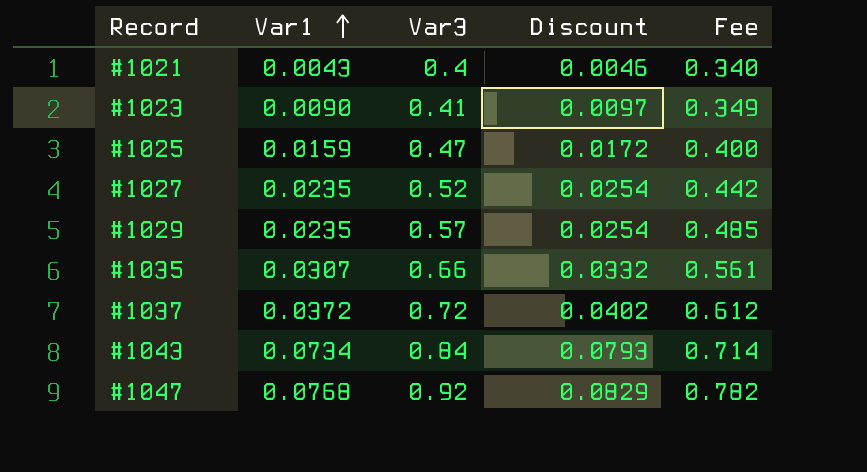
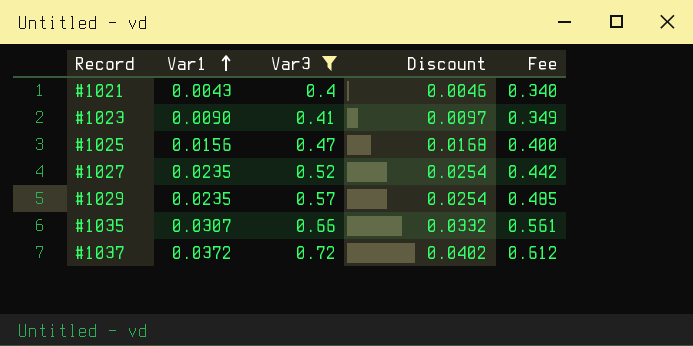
filter: none -> Var3 <= 0.72
#1025 | Var1: 0.0159 -> 0.0156
#1025 | Discount: 0.0172 -> 0.0168

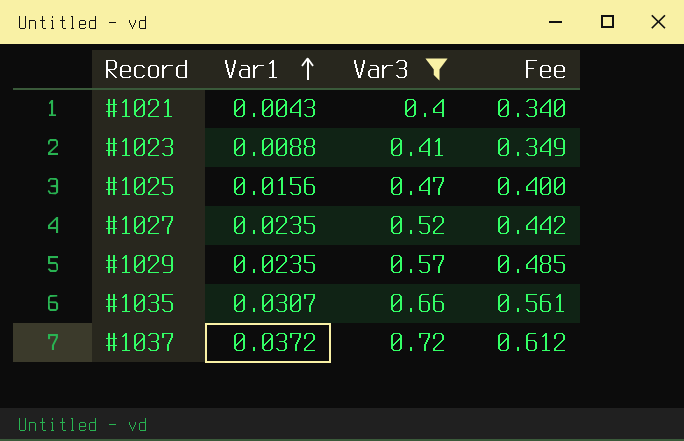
column Discount | formula: [Var1] * 1.08 -> none
#1023 | Var1: 0.0090 -> 0.0088

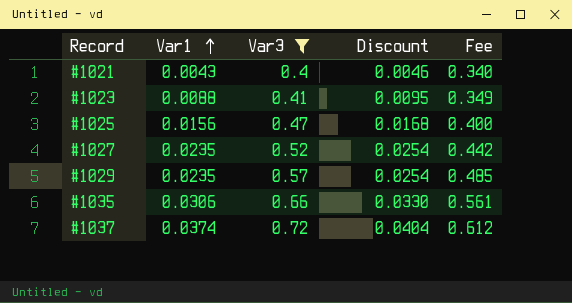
column Discount | formula: none -> [Var1] * 1.08
#1035 | Var1: 0.0307 -> 0.0306
#1037 | Var1: 0.0372 -> 0.0374

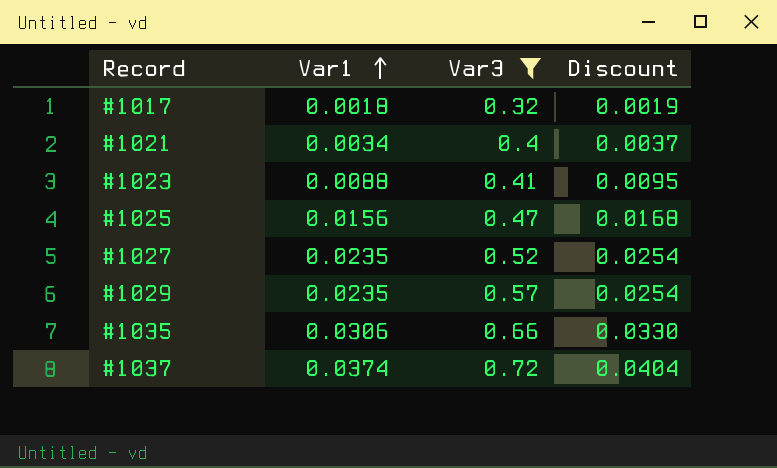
column Fee | formula: [Var3] * 0.85 -> none
row #1017: none -> 0.0018 | 0.32 | 0.0019
#1021 | Var1: 0.0043 -> 0.0034
#1021 | Discount: 0.0046 -> 0.0037

